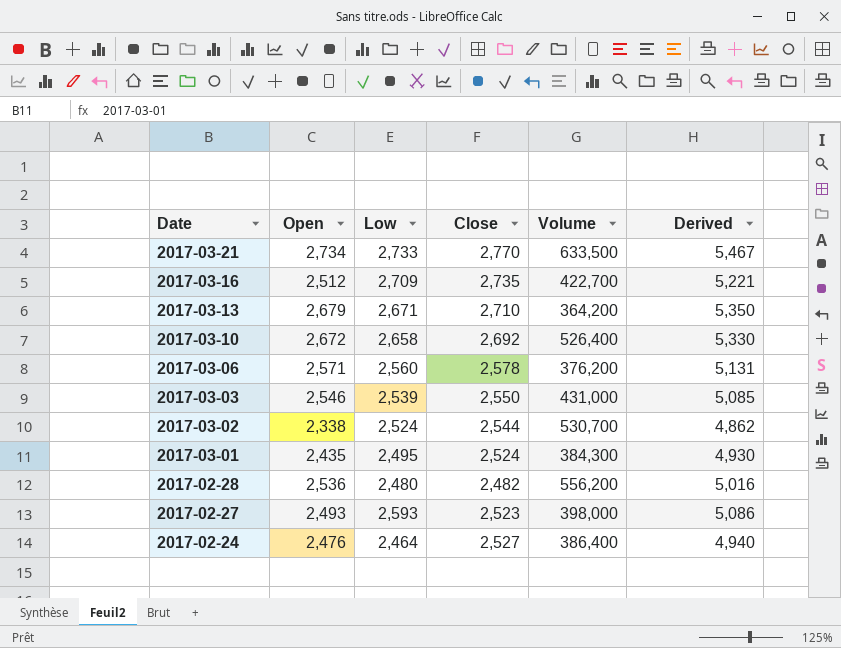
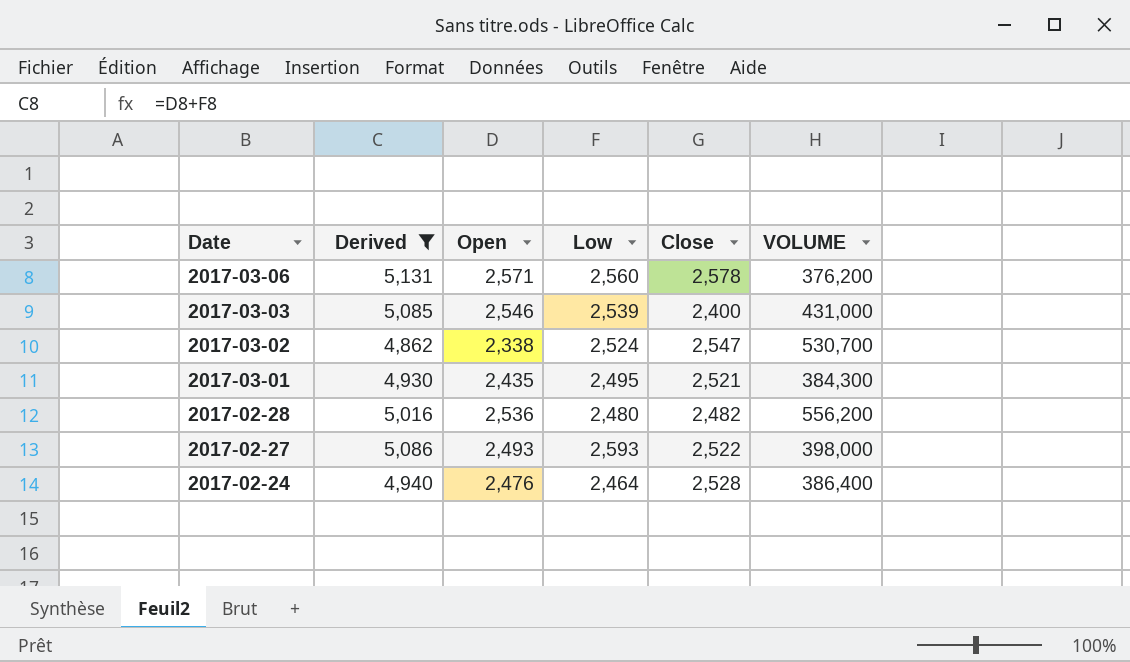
filter: none -> Derived <= 5,131
column Derived | position: 6 -> 2
column name: Volume -> VOLUME
2017-03-03 | Close: 2,550 -> 2,400
2017-03-02 | Close: 2,544 -> 2,547
2017-03-01 | Close: 2,524 -> 2,521
2017-02-27 | Close: 2,523 -> 2,522
2017-02-24 | Close: 2,527 -> 2,528

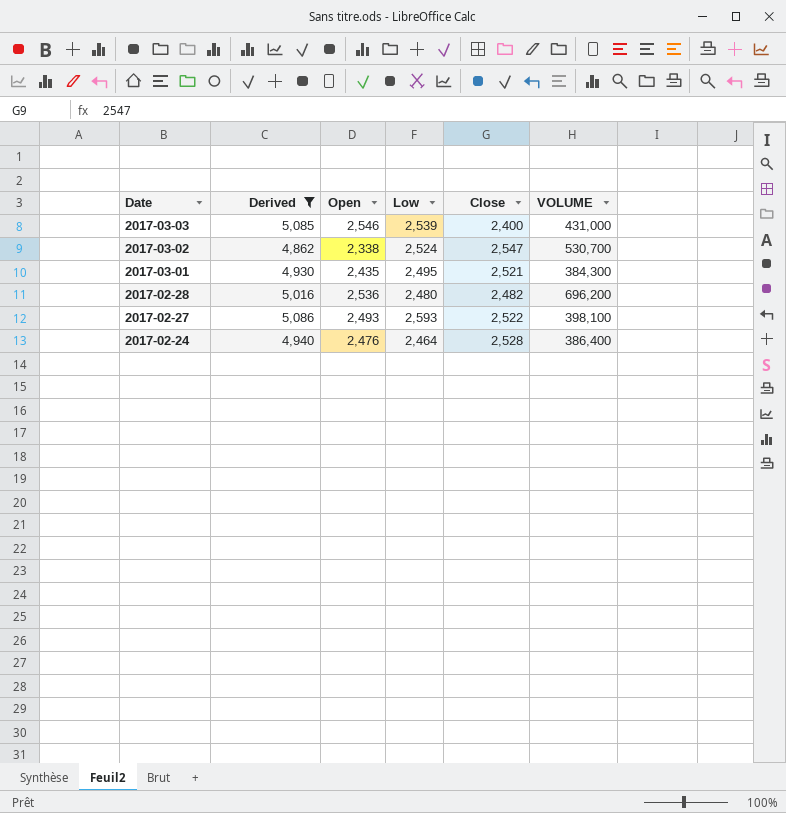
row 2017-03-06: 5,131 | 2,571 | 2,560 | 2,578 | 376,200 -> none
2017-02-28 | VOLUME: 556,200 -> 696,200
2017-02-27 | VOLUME: 398,000 -> 398,100

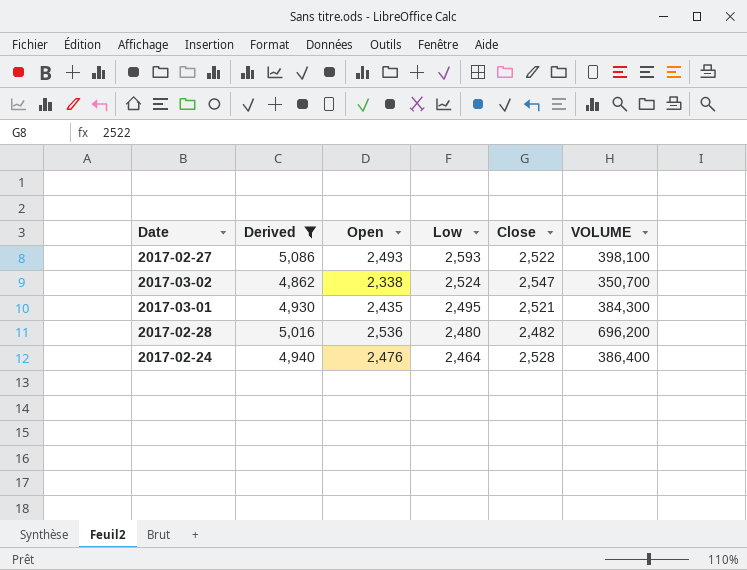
row order: Date descending -> Low descending
row 2017-03-03: 5,085 | 2,546 | 2,539 | 2,400 | 431,000 -> none
2017-03-02 | VOLUME: 530,700 -> 350,700

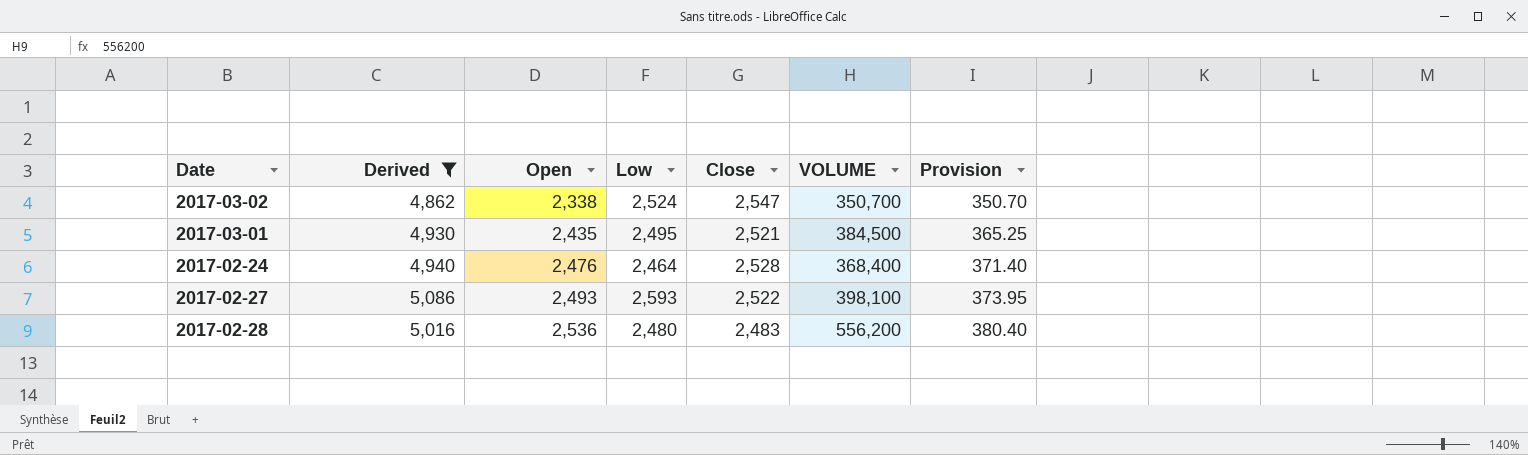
row order: Low descending -> Open ascending
column Provision | formula: none -> [Open] * 0.15
2017-03-01 | VOLUME: 384,300 -> 384,500
2017-02-24 | VOLUME: 386,400 -> 368,400
2017-02-28 | Close: 2,482 -> 2,483
2017-02-28 | VOLUME: 696,200 -> 556,200

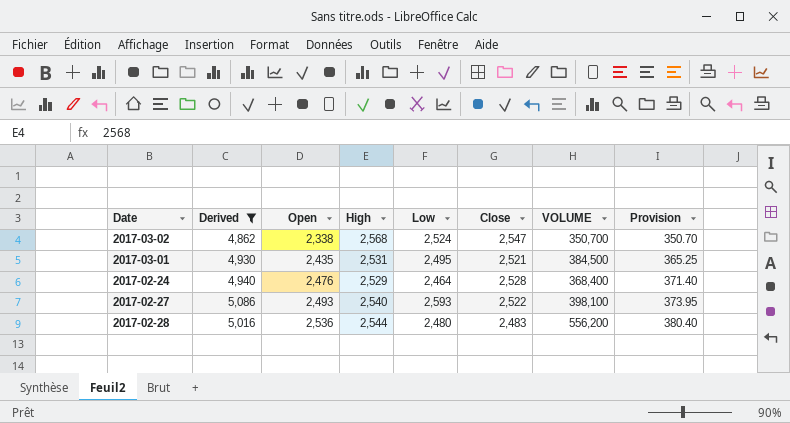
column High | position: none -> 4

